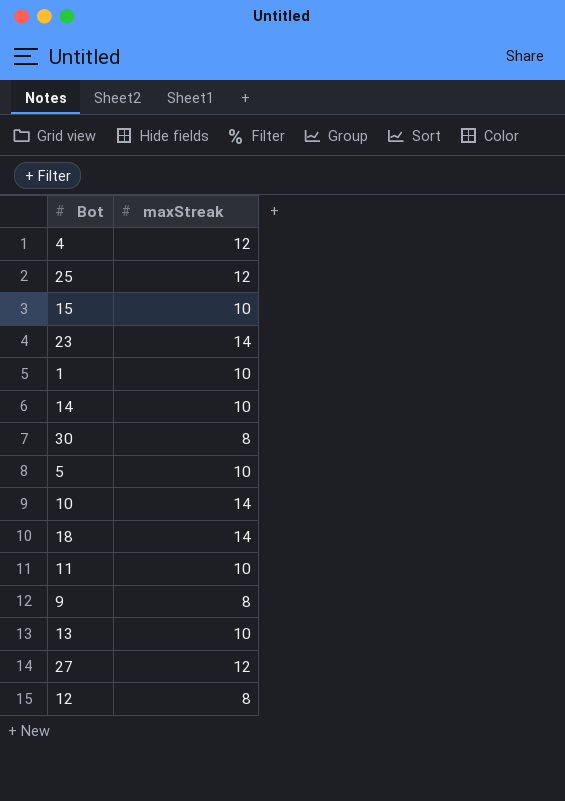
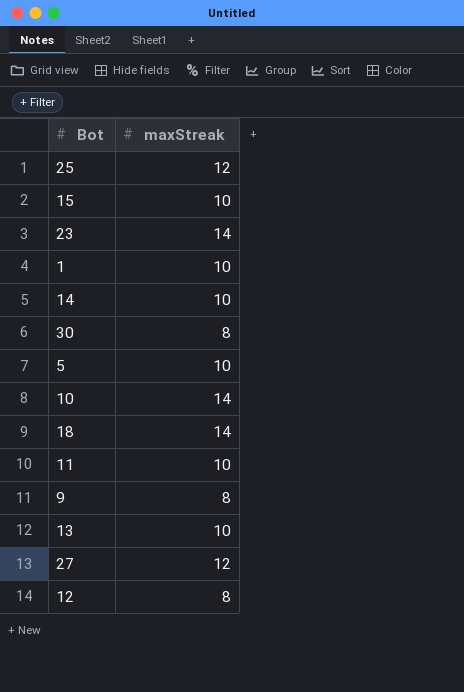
row 4: 12 -> none

